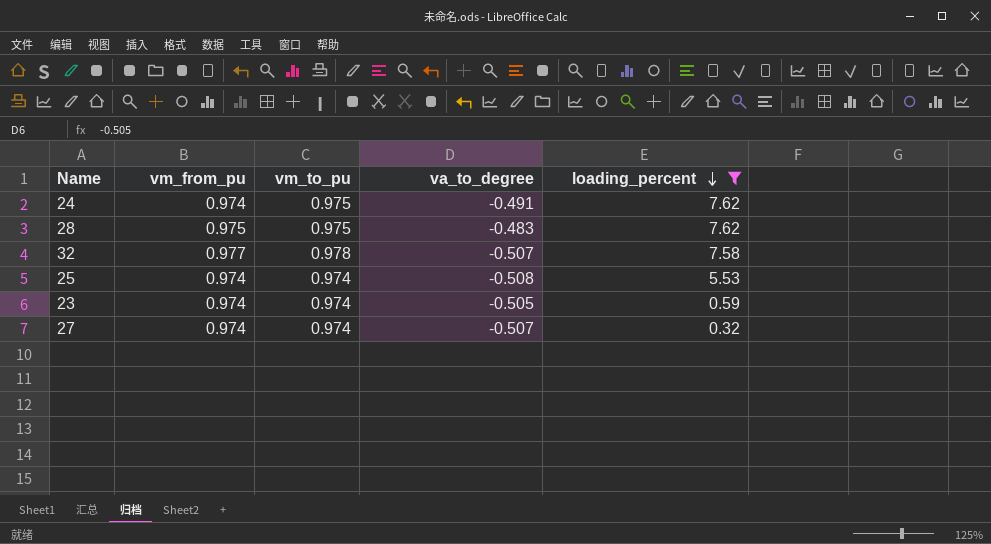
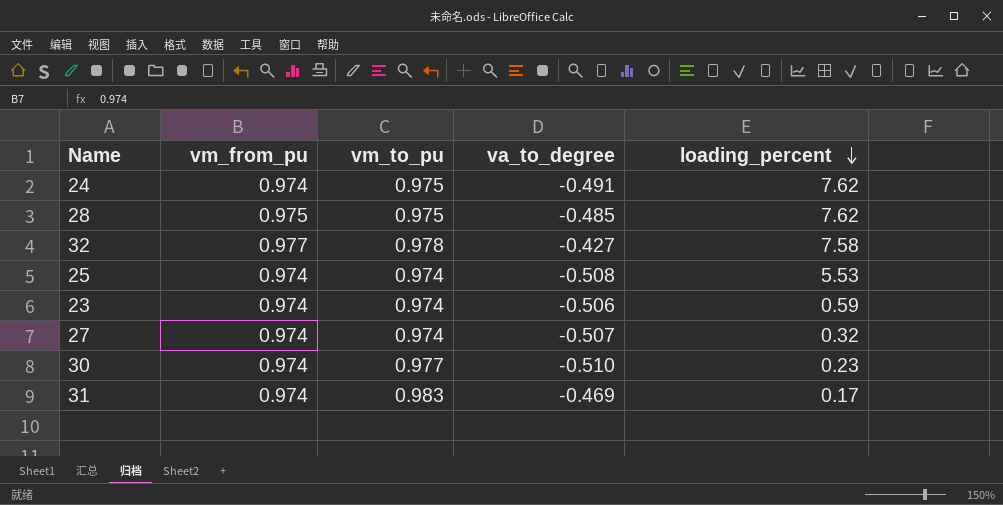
filter: loading_percent >= 0.32 -> none
28 | va_to_degree: -0.483 -> -0.485
32 | va_to_degree: -0.507 -> -0.427
23 | va_to_degree: -0.505 -> -0.506

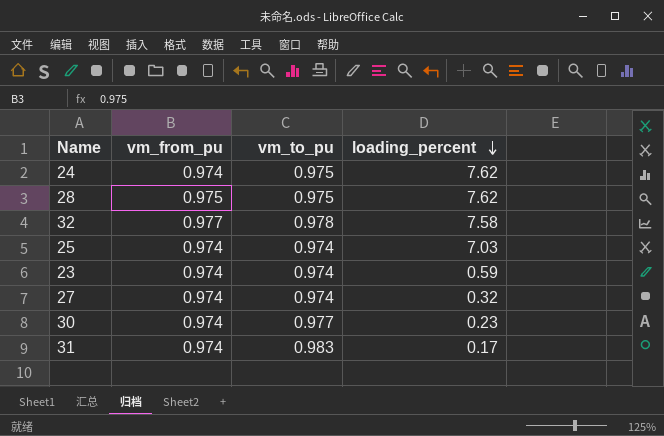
column va_to_degree | position: 4 -> none
25 | loading_percent: 5.53 -> 7.03

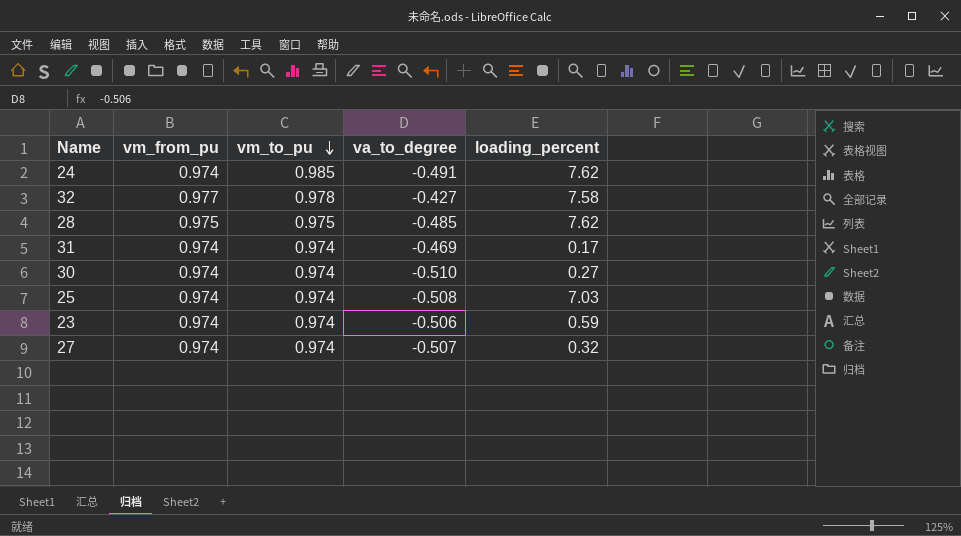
row order: loading_percent descending -> vm_to_pu descending
column va_to_degree | position: none -> 4
24 | vm_to_pu: 0.975 -> 0.985
31 | vm_to_pu: 0.983 -> 0.974
30 | vm_to_pu: 0.977 -> 0.974
30 | loading_percent: 0.23 -> 0.27

